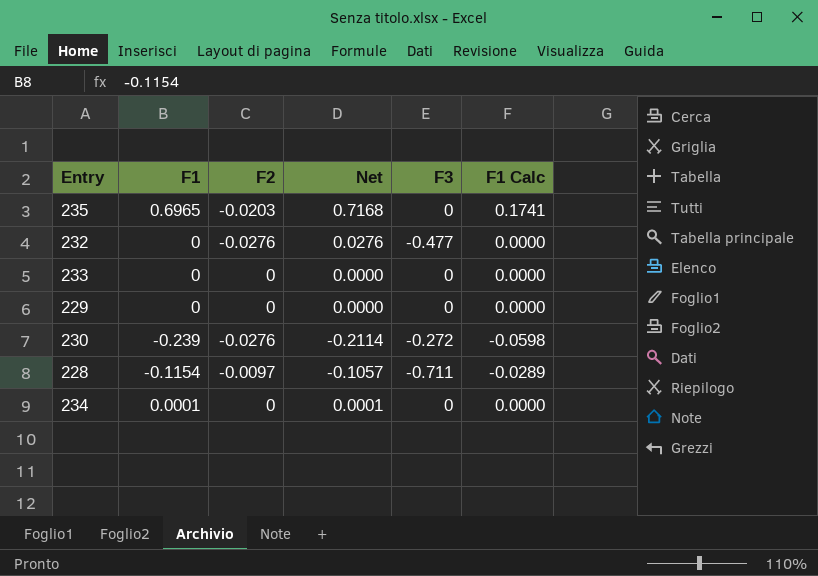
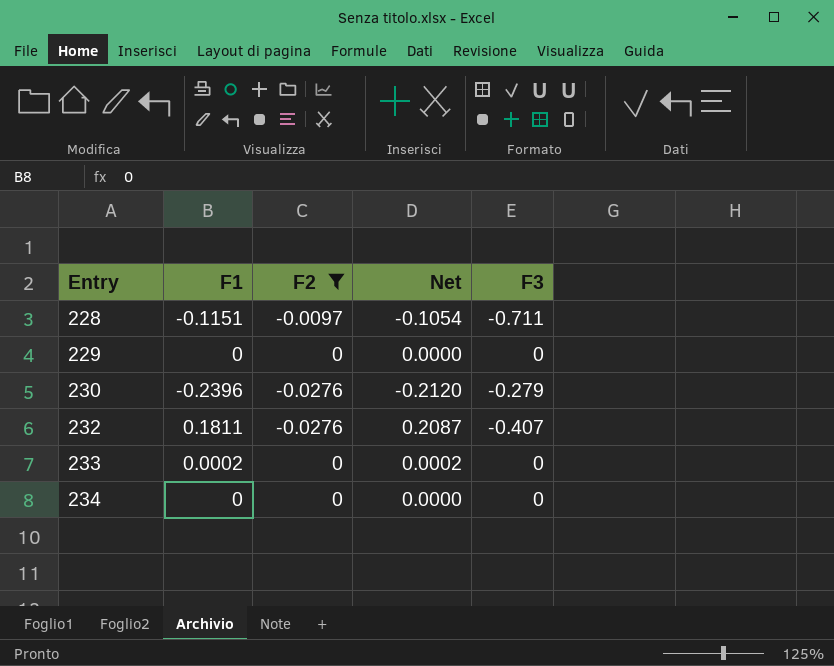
filter: none -> F2 != -0.0203
row order: none -> Entry ascending
column F1 Calc | formula: [F1] * 0.25 -> none
228 | F1: -0.1154 -> -0.1151
228 | Net: -0.1057 -> -0.1054
230 | F1: -0.239 -> -0.2396
230 | Net: -0.2114 -> -0.2120
230 | F3: -0.272 -> -0.279
232 | F1: 0 -> 0.1811
232 | Net: 0.0276 -> 0.2087
232 | F3: -0.477 -> -0.407
233 | F1: 0 -> 0.0002
233 | Net: 0.0000 -> 0.0002
234 | F1: 0.0001 -> 0
234 | Net: 0.0001 -> 0.0000

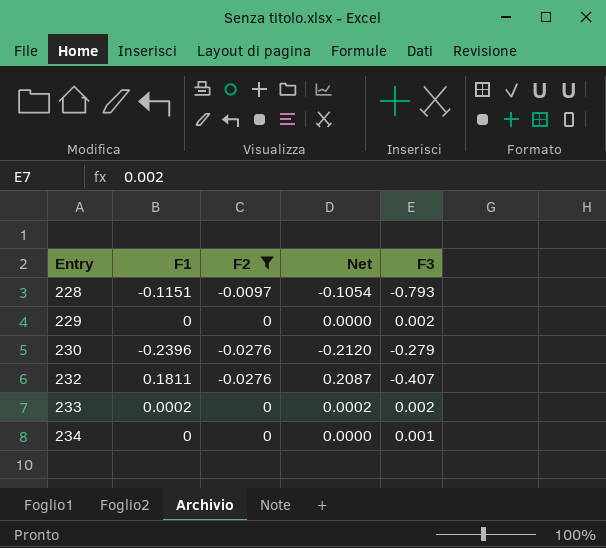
228 | F3: -0.711 -> -0.793
229 | F3: 0 -> 0.002
233 | F3: 0 -> 0.002
234 | F3: 0 -> 0.001

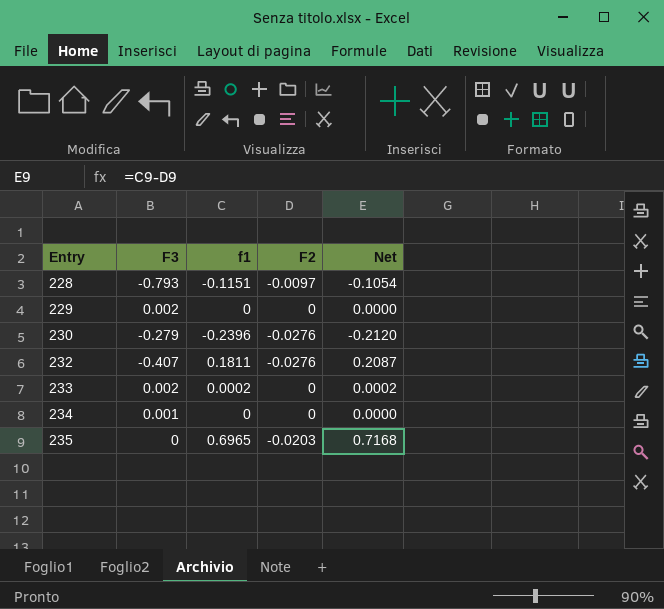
filter: F2 != -0.0203 -> none
column F3 | position: 5 -> 2
column name: F1 -> f1

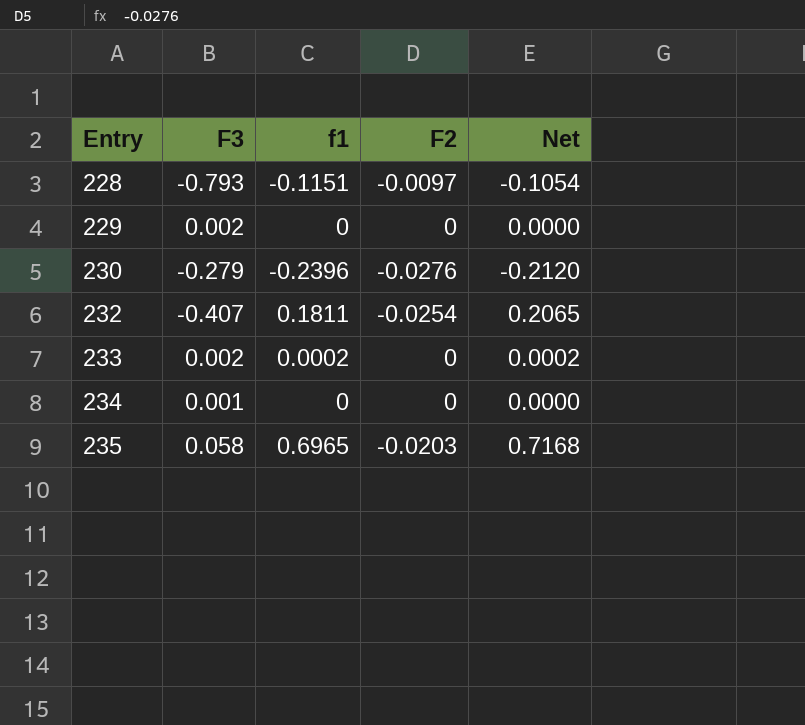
232 | F2: -0.0276 -> -0.0254
232 | Net: 0.2087 -> 0.2065
235 | F3: 0 -> 0.058

